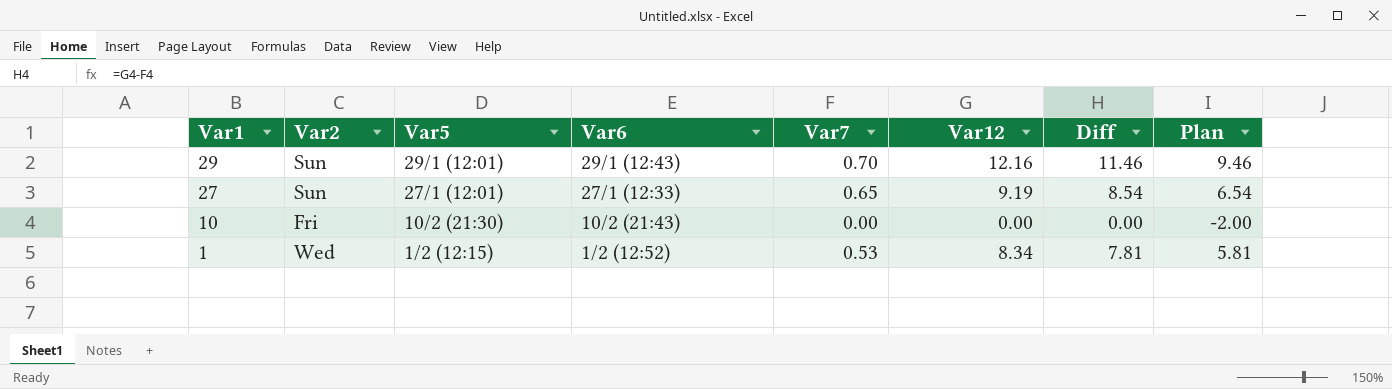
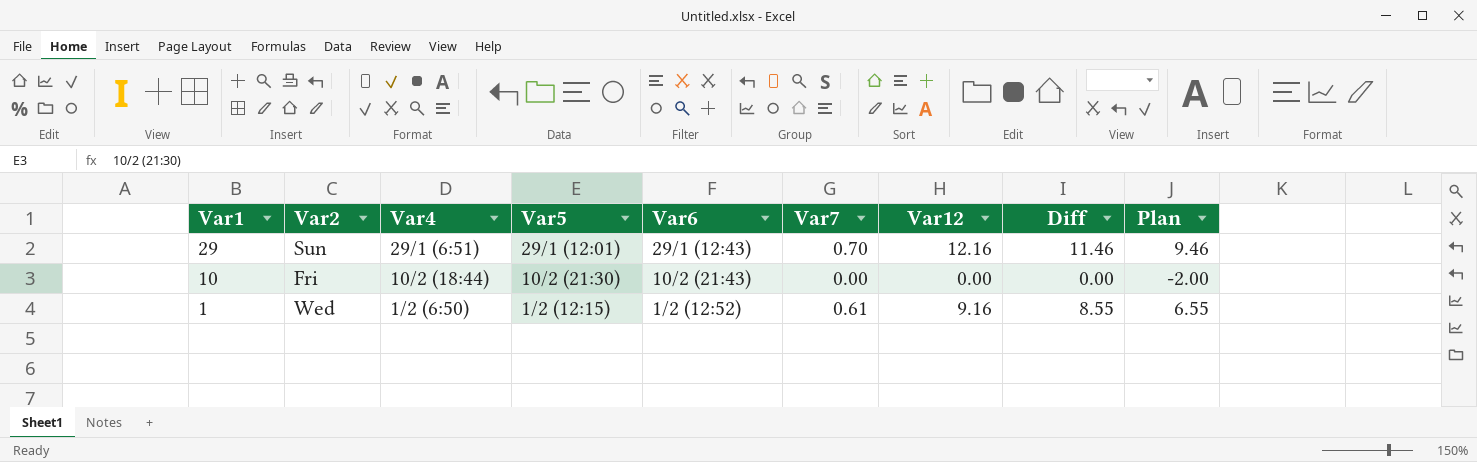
column Var4 | position: none -> 3
row 27: Sun | 27/1 (12:01) | 27/1 (12:33) | 0.65 | 9.19 | 8.54 | 6.54 -> none
1 | Var7: 0.53 -> 0.61
1 | Var12: 8.34 -> 9.16
1 | Diff: 7.81 -> 8.55
1 | Plan: 5.81 -> 6.55

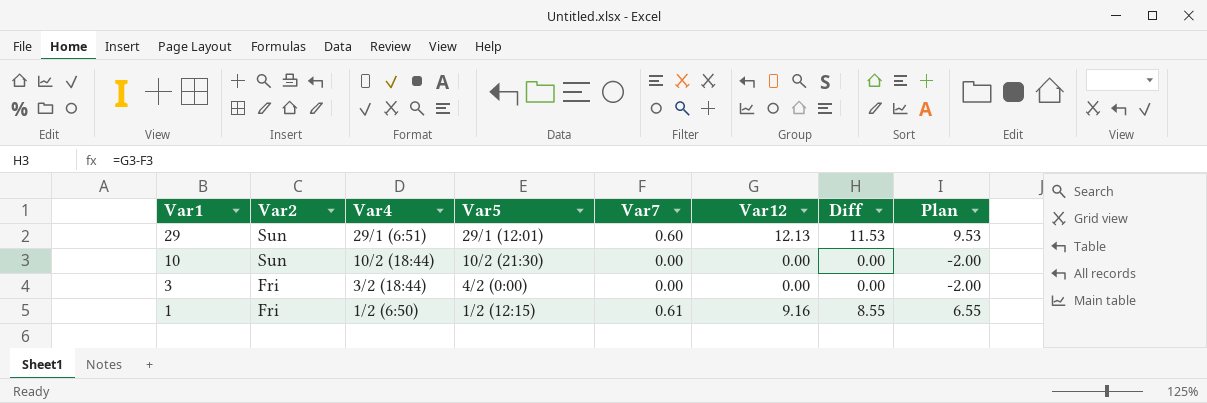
column Var6 | position: 5 -> none
29 | Var7: 0.70 -> 0.60
29 | Var12: 12.16 -> 12.13
29 | Diff: 11.46 -> 11.53
29 | Plan: 9.46 -> 9.53
10 | Var2: Fri -> Sun
row 3: none -> Fri | 3/2 (18:44) | 4/2 (0:00) | 0.00 | 0.00 | 0.00 | -2.00
1 | Var2: Wed -> Fri

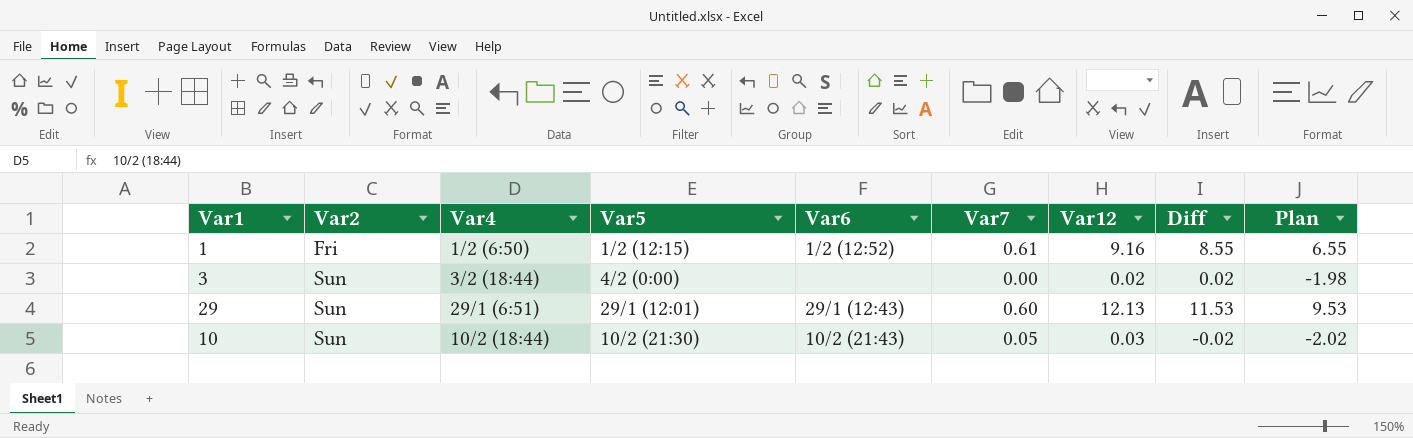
row order: Var1 descending -> Var2 ascending
column Var6 | position: none -> 5
3 | Var2: Fri -> Sun
3 | Var12: 0.00 -> 0.02
3 | Diff: 0.00 -> 0.02
3 | Plan: -2.00 -> -1.98
10 | Var7: 0.00 -> 0.05
10 | Var12: 0.00 -> 0.03
10 | Diff: 0.00 -> -0.02
10 | Plan: -2.00 -> -2.02

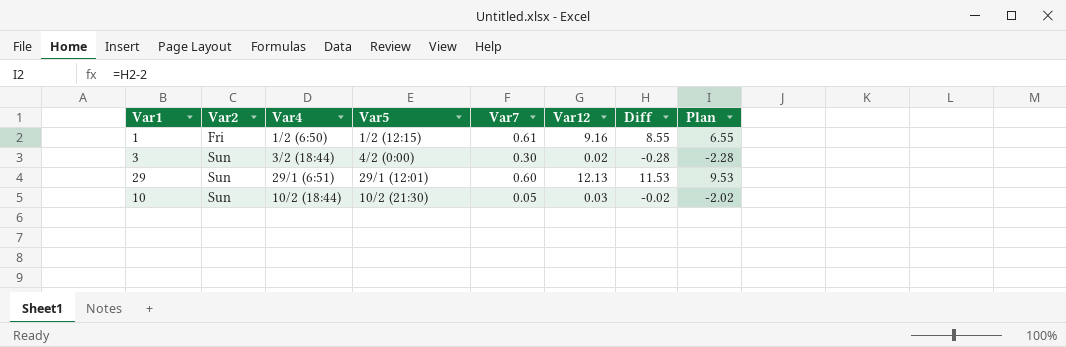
column Var6 | position: 5 -> none
3 | Var7: 0.00 -> 0.30
3 | Diff: 0.02 -> -0.28
3 | Plan: -1.98 -> -2.28

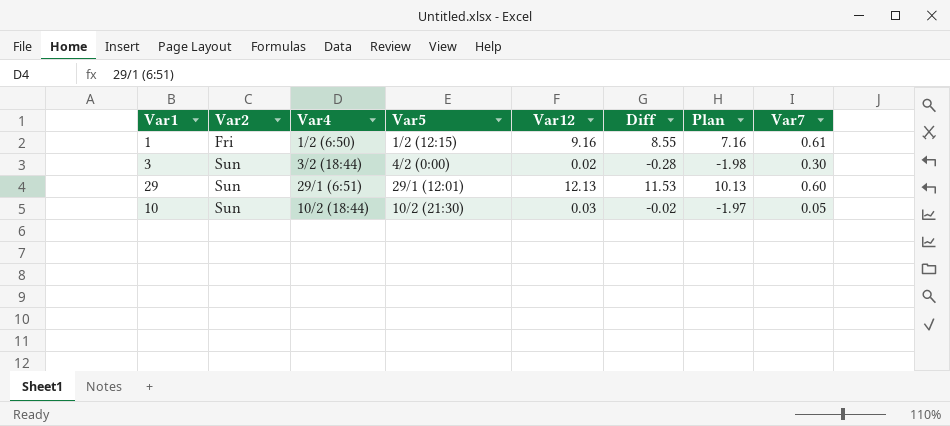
column Plan | formula: [Diff] - 2 -> [Var12] - 2
column Var7 | position: 5 -> 8

